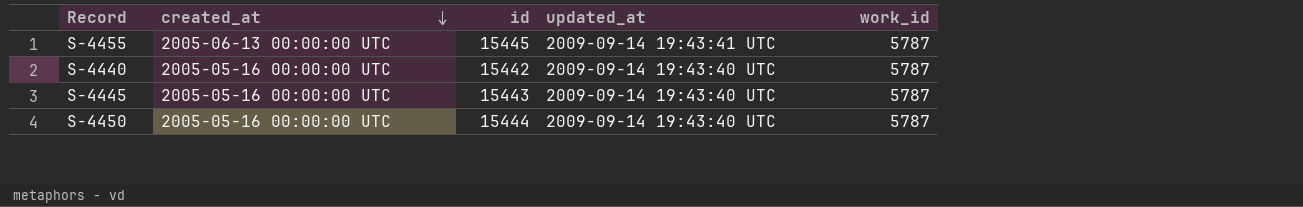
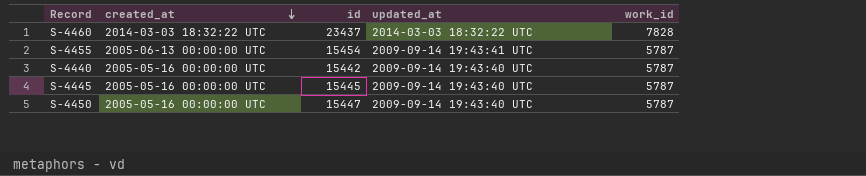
row S-4460: none -> 2014-03-03 18:32:22 UTC | 23437 | 2014-03-03 18:32:22 UTC | 7828
S-4455 | id: 15445 -> 15454
S-4445 | id: 15443 -> 15445
S-4450 | id: 15444 -> 15447

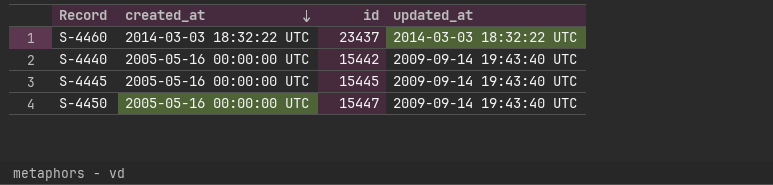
column work_id | position: 5 -> none
row S-4455: 2005-06-13 00:00:00 UTC | 15454 | 2009-09-14 19:43:41 UTC | 5787 -> none

